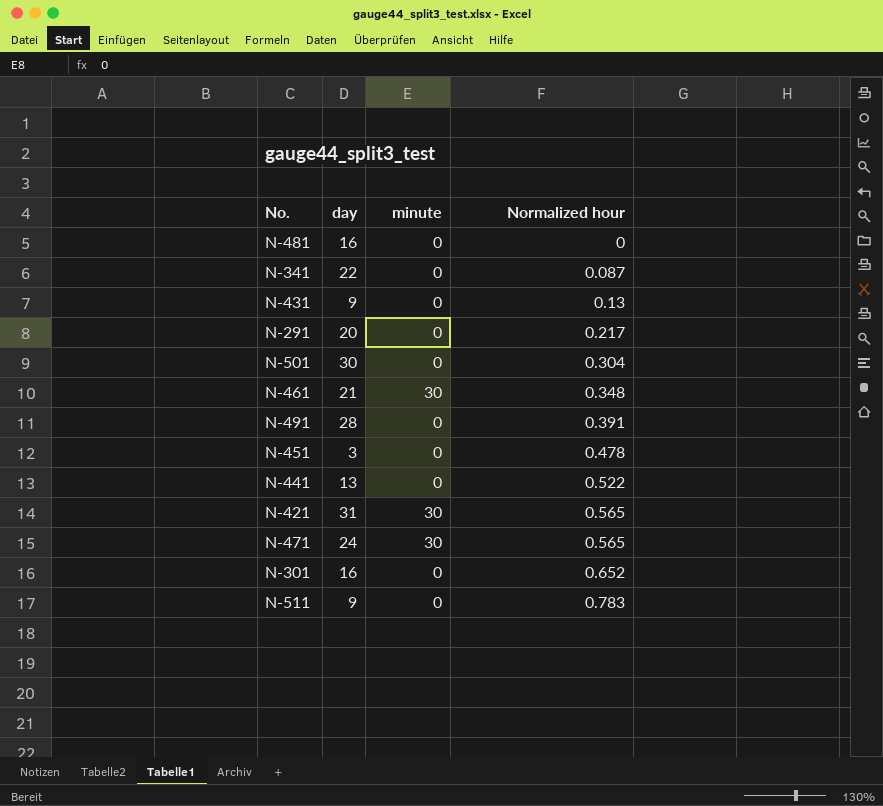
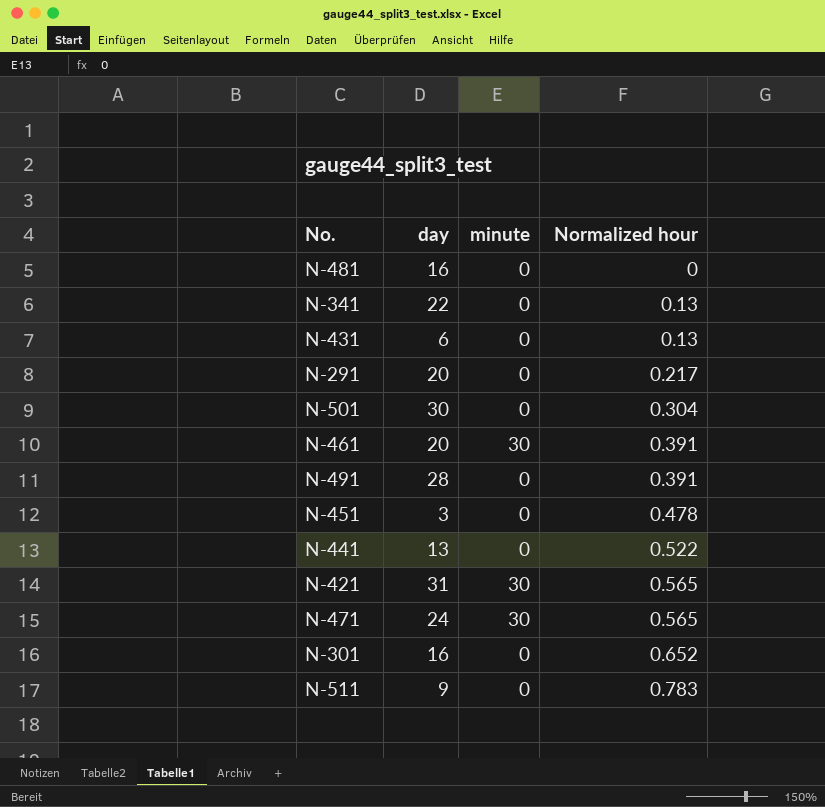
N-341 | Normalized hour: 0.087 -> 0.13
N-431 | day: 9 -> 6
N-461 | day: 21 -> 20
N-461 | Normalized hour: 0.348 -> 0.391

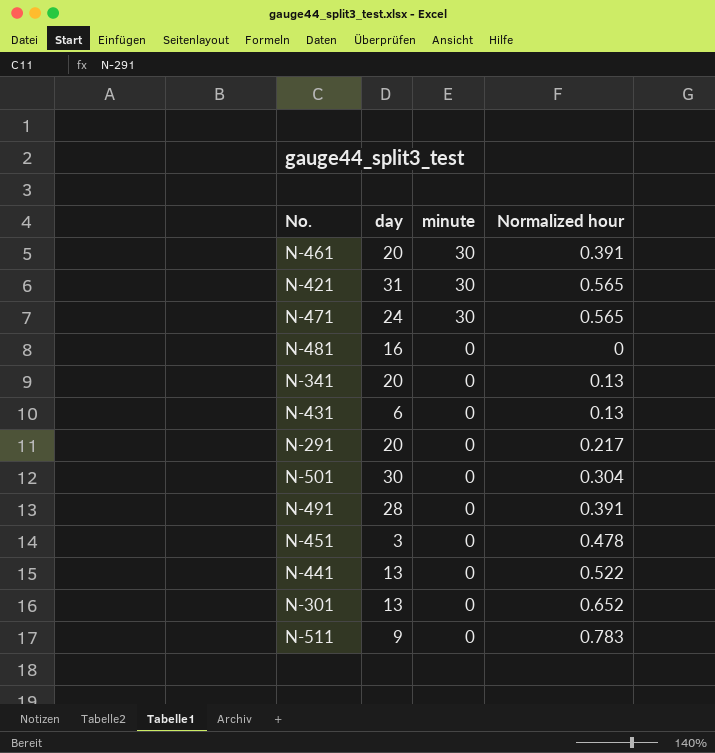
row order: Normalized hour ascending -> minute descending
N-341 | day: 22 -> 20
N-301 | day: 16 -> 13

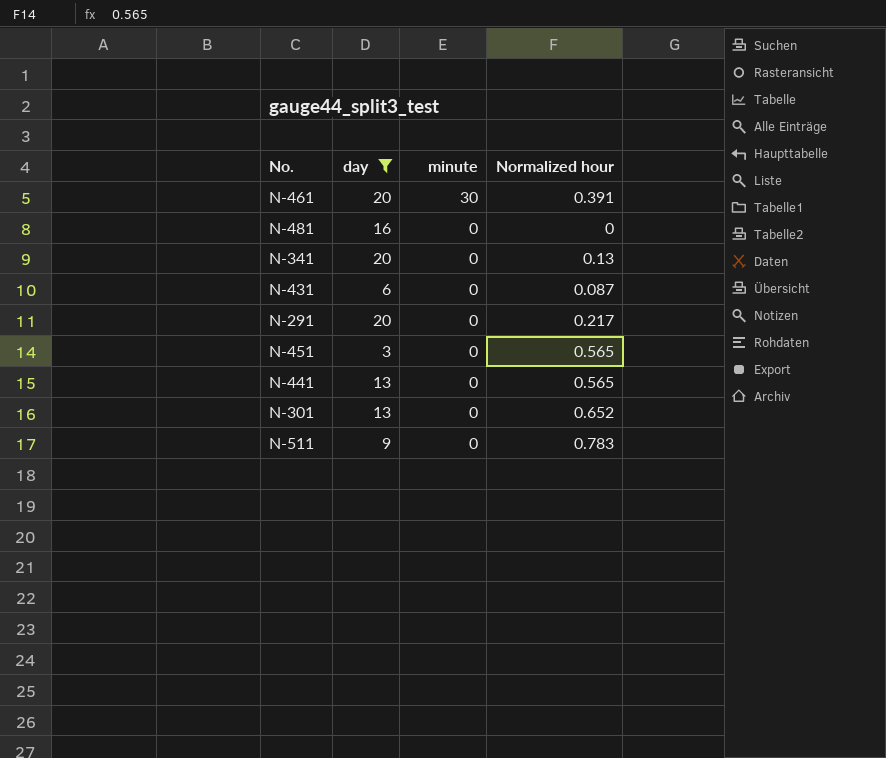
filter: none -> day <= 20
N-431 | Normalized hour: 0.13 -> 0.087
N-451 | Normalized hour: 0.478 -> 0.565
N-441 | Normalized hour: 0.522 -> 0.565

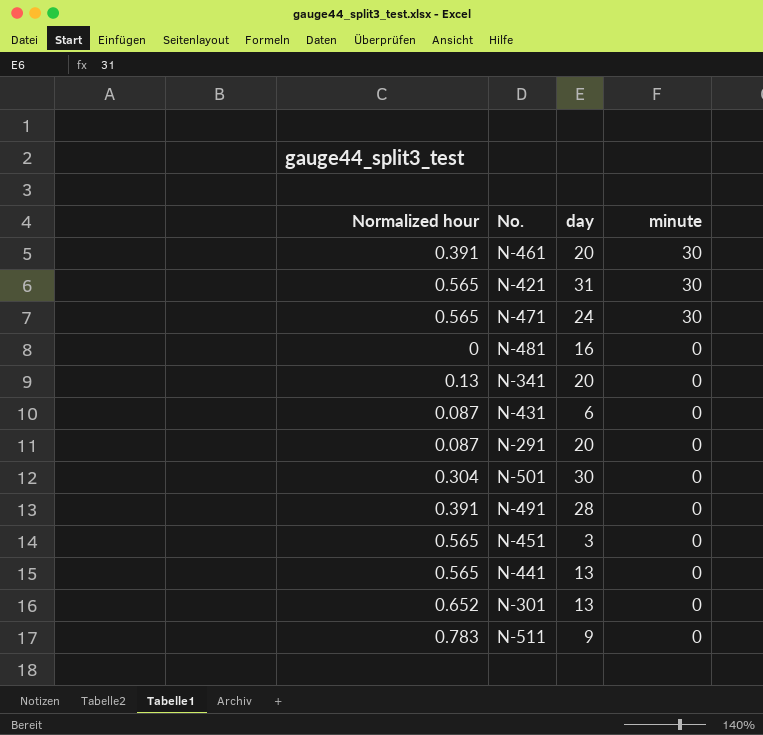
filter: day <= 20 -> none
column Normalized hour | position: 4 -> 1
N-291 | Normalized hour: 0.217 -> 0.087

